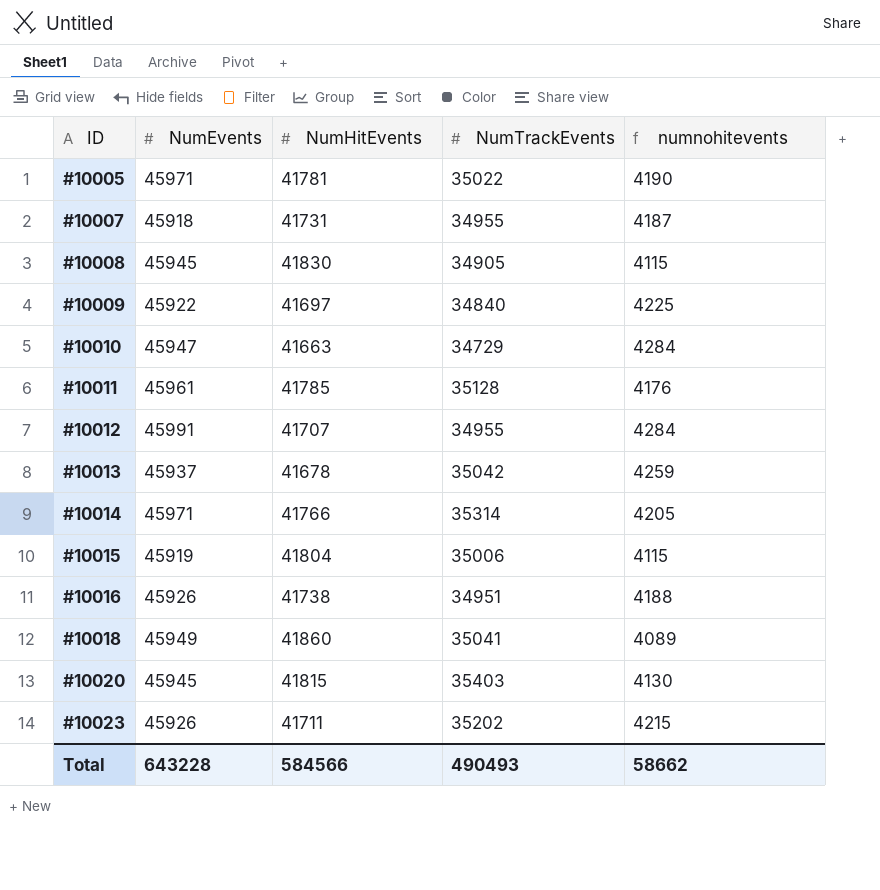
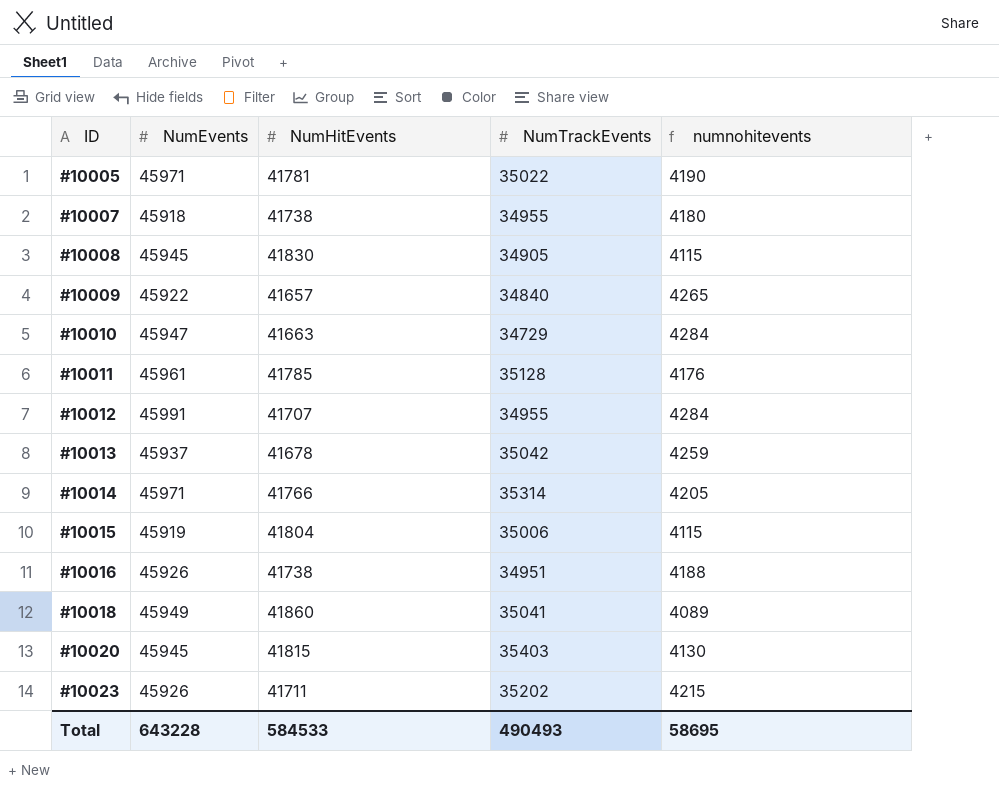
#10007 | NumHitEvents: 41731 -> 41738
#10007 | numnohitevents: 4187 -> 4180
#10009 | NumHitEvents: 41697 -> 41657
#10009 | numnohitevents: 4225 -> 4265
Total | NumHitEvents: 584566 -> 584533
Total | numnohitevents: 58662 -> 58695

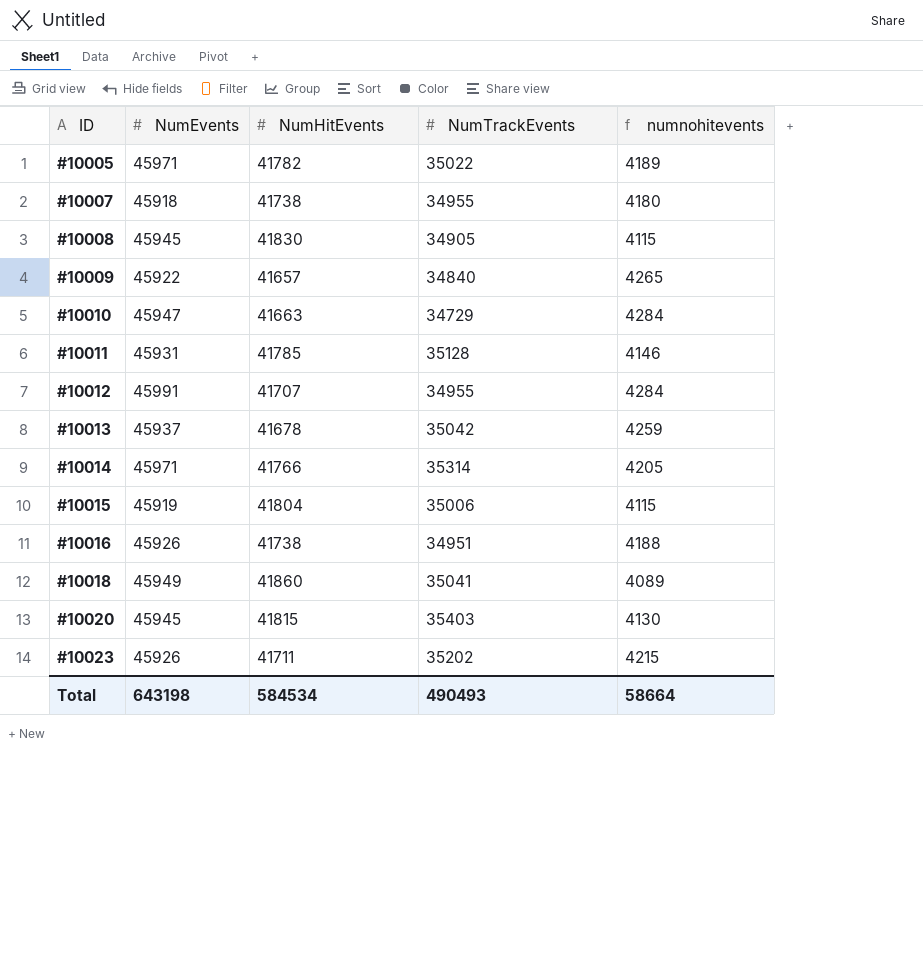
#10005 | NumHitEvents: 41781 -> 41782
#10005 | numnohitevents: 4190 -> 4189
#10011 | NumEvents: 45961 -> 45931
#10011 | numnohitevents: 4176 -> 4146
Total | NumEvents: 643228 -> 643198
Total | NumHitEvents: 584533 -> 584534
Total | numnohitevents: 58695 -> 58664

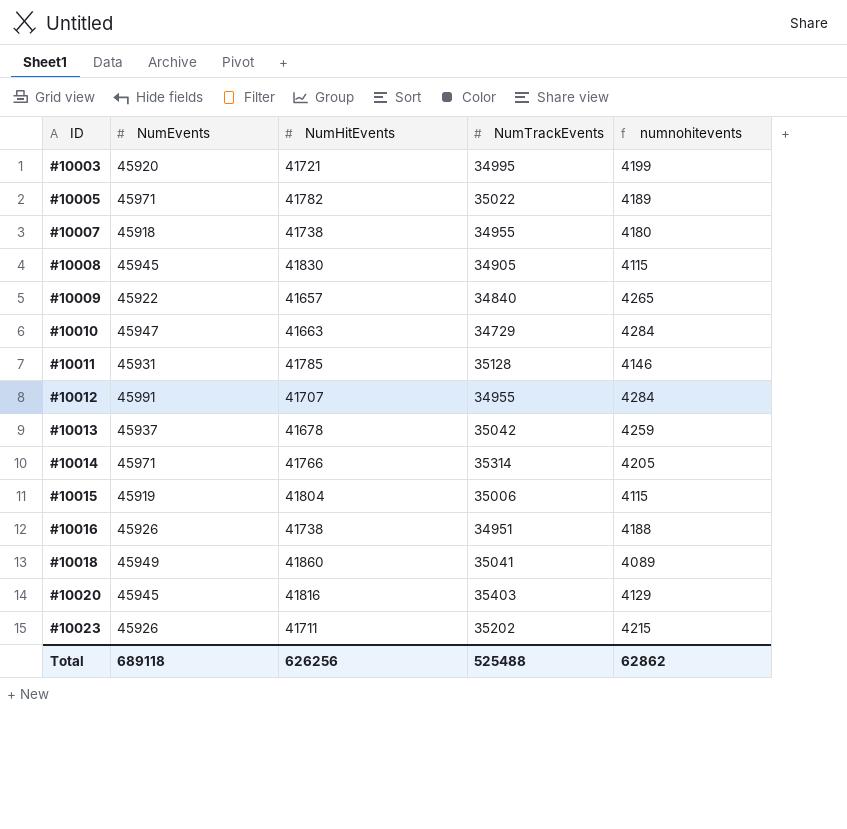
row #10003: none -> 45920 | 41721 | 34995 | 4199
#10020 | NumHitEvents: 41815 -> 41816
#10020 | numnohitevents: 4130 -> 4129
Total | NumEvents: 643198 -> 689118
Total | NumHitEvents: 584534 -> 626256
Total | NumTrackEvents: 490493 -> 525488
Total | numnohitevents: 58664 -> 62862

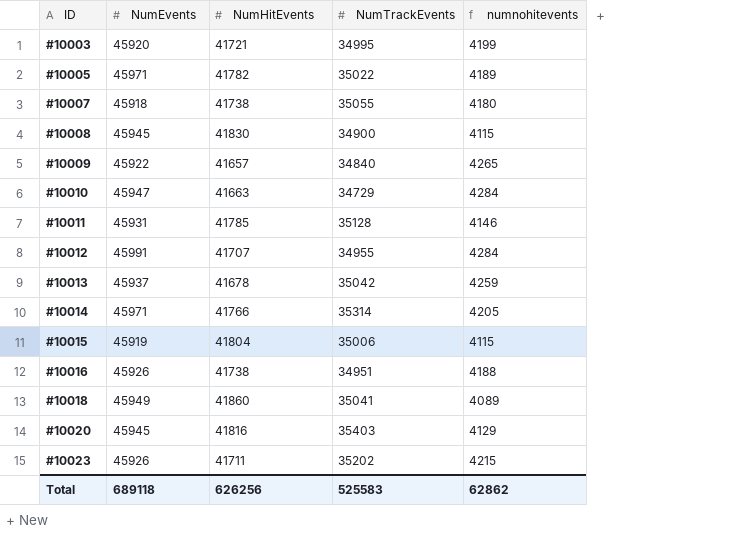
#10007 | NumTrackEvents: 34955 -> 35055
#10008 | NumTrackEvents: 34905 -> 34900
Total | NumTrackEvents: 525488 -> 525583

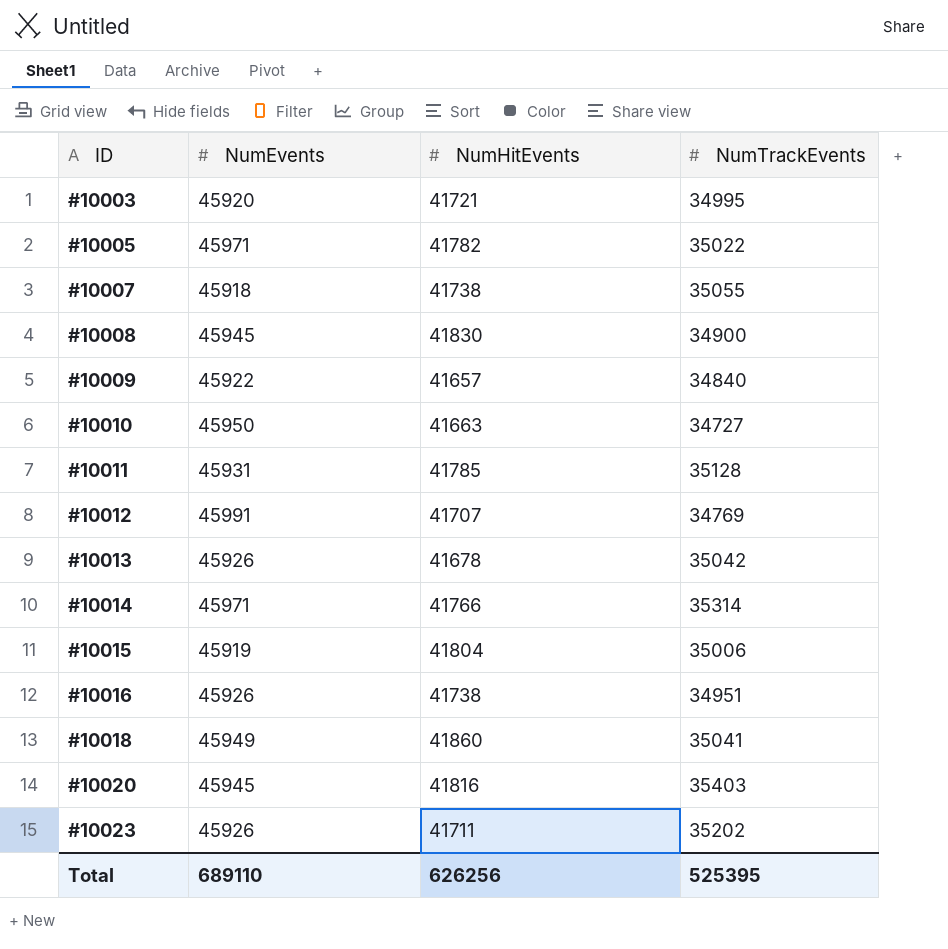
column numnohitevents | formula: [NumEvents] - [NumHitEvents] -> none
#10010 | NumEvents: 45947 -> 45950
#10010 | NumTrackEvents: 34729 -> 34727
#10012 | NumTrackEvents: 34955 -> 34769
#10013 | NumEvents: 45937 -> 45926
Total | NumEvents: 689118 -> 689110
Total | NumTrackEvents: 525583 -> 525395

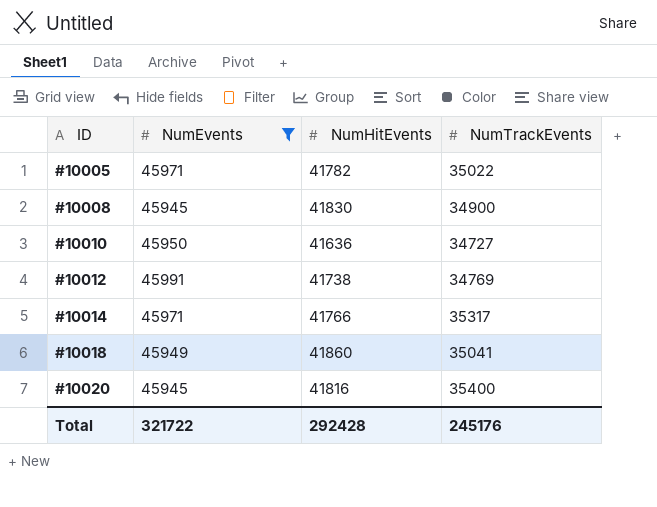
filter: none -> NumEvents >= 45945
#10010 | NumHitEvents: 41663 -> 41636
#10012 | NumHitEvents: 41707 -> 41738
#10014 | NumTrackEvents: 35314 -> 35317
#10020 | NumTrackEvents: 35403 -> 35400
Total | NumEvents: 689110 -> 321722
Total | NumHitEvents: 626256 -> 292428
Total | NumTrackEvents: 525395 -> 245176

